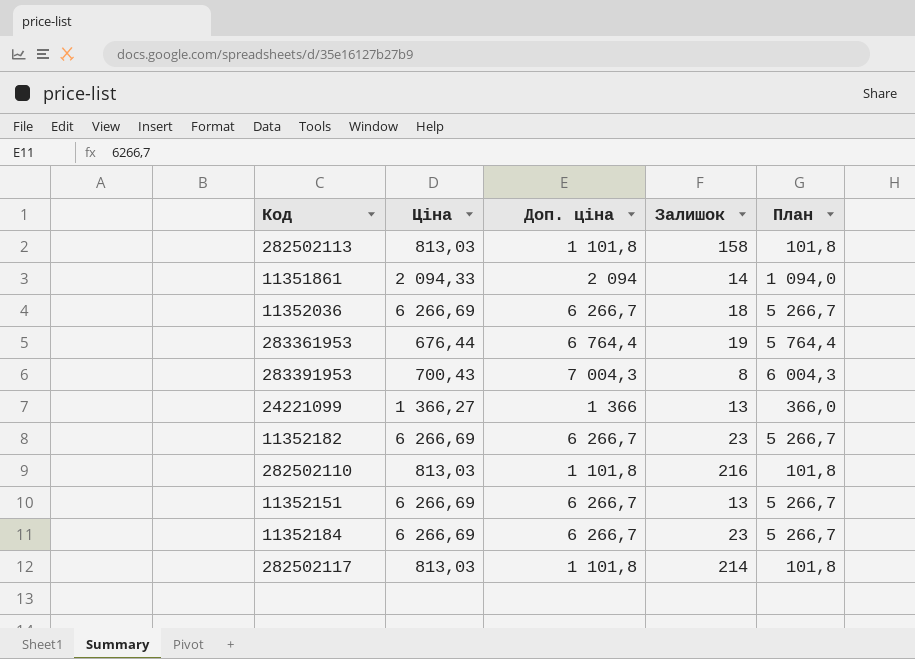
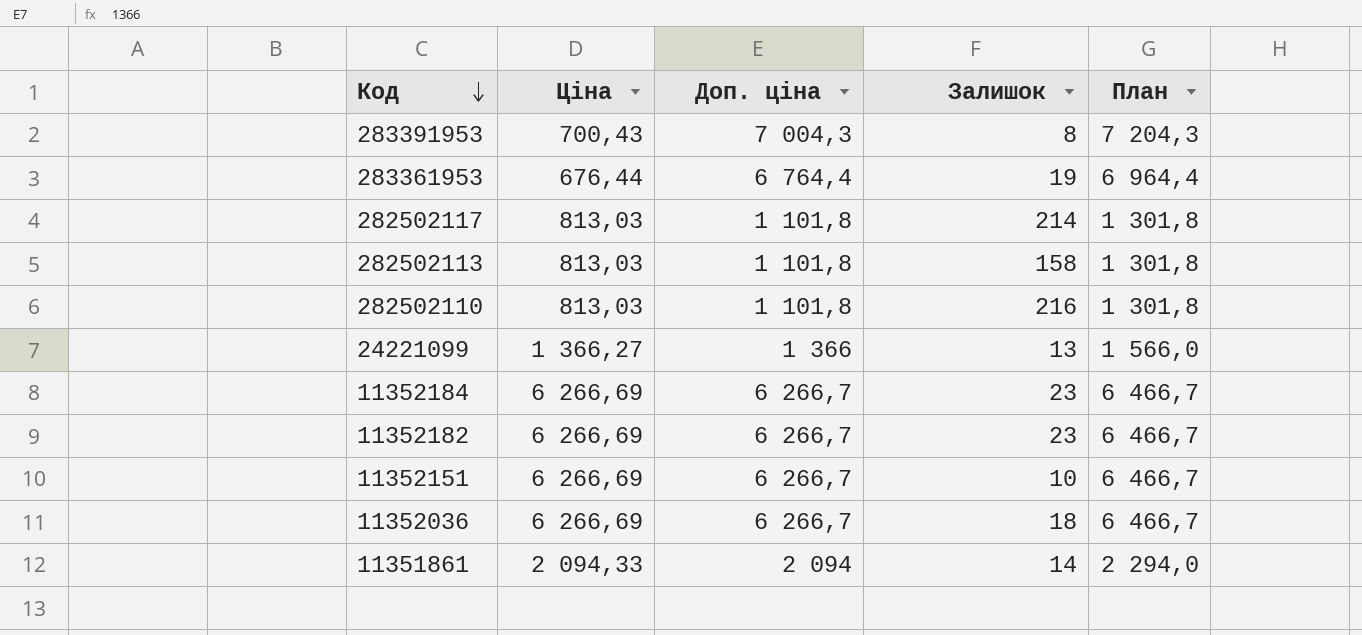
row order: none -> Код descending
column План | formula: [Доп. ціна] - 1000 -> [Доп. ціна] + 200
11352151 | Залишок: 13 -> 10

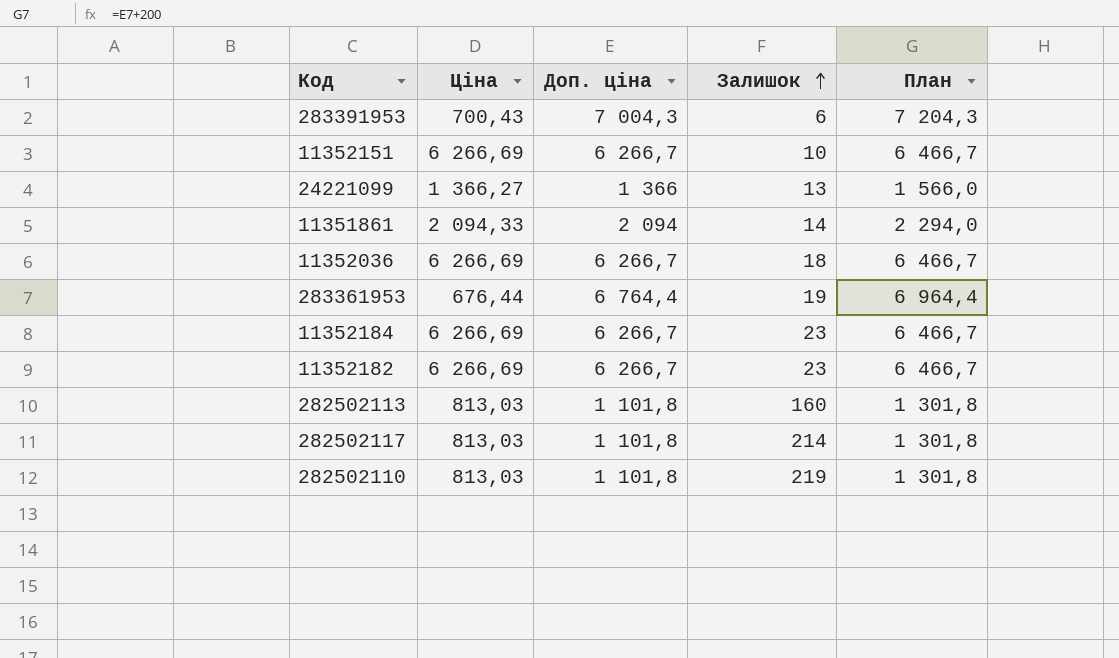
row order: Код descending -> Залишок ascending
283391953 | Залишок: 8 -> 6
282502113 | Залишок: 158 -> 160
282502110 | Залишок: 216 -> 219

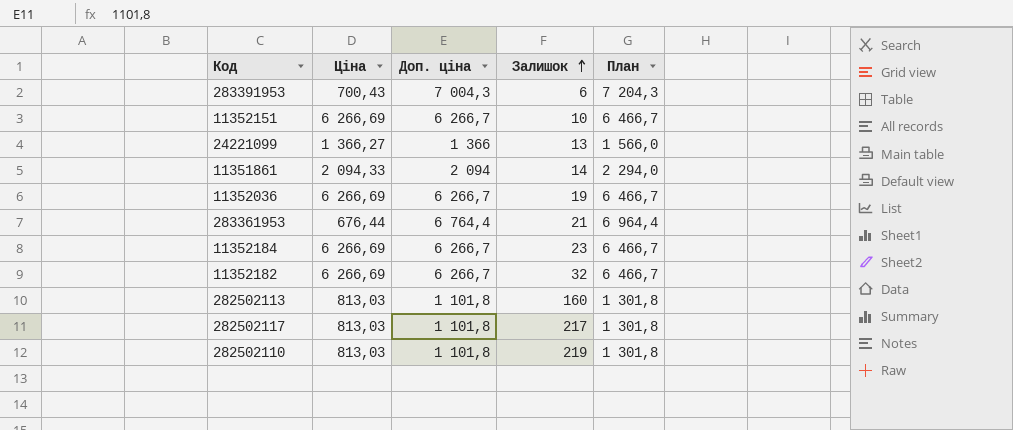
11352036 | Залишок: 18 -> 19
283361953 | Залишок: 19 -> 21
11352182 | Залишок: 23 -> 32
282502117 | Залишок: 214 -> 217

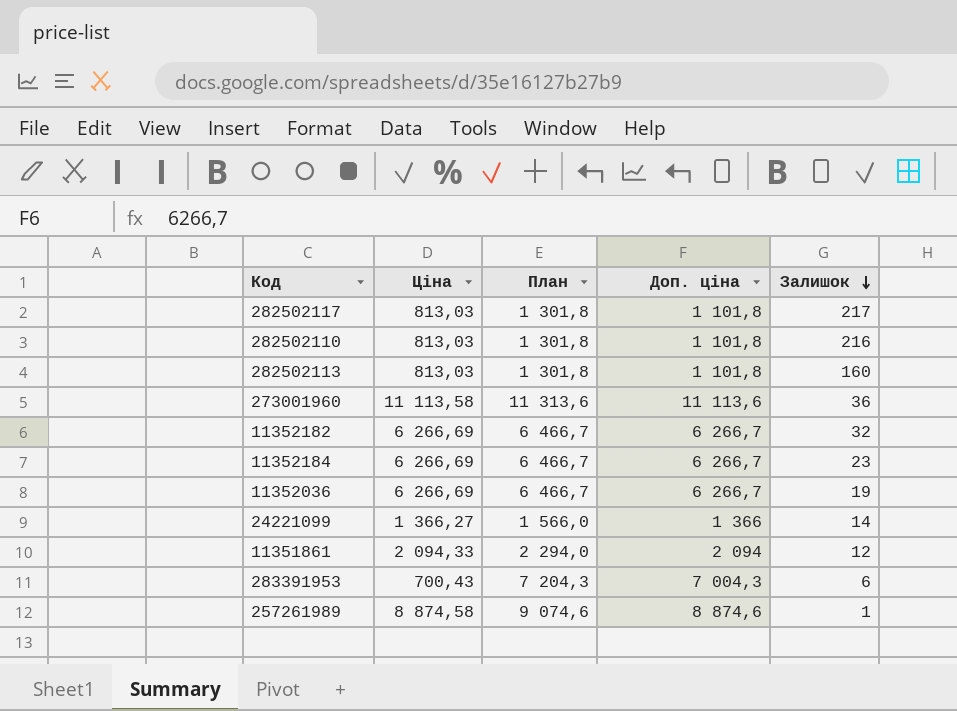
row order: Залишок ascending -> Залишок descending
column План | position: 5 -> 3
row 11352151: 6 266,69 | 6 266,7 | 10 | 6 466,7 -> none
row 283361953: 676,44 | 6 764,4 | 21 | 6 964,4 -> none
282502110 | Залишок: 219 -> 216
row 273001960: none -> 11 113,58 | 11 313,6 | 11 113,6 | 36
24221099 | Залишок: 13 -> 14
11351861 | Залишок: 14 -> 12
row 257261989: none -> 8 874,58 | 9 074,6 | 8 874,6 | 1

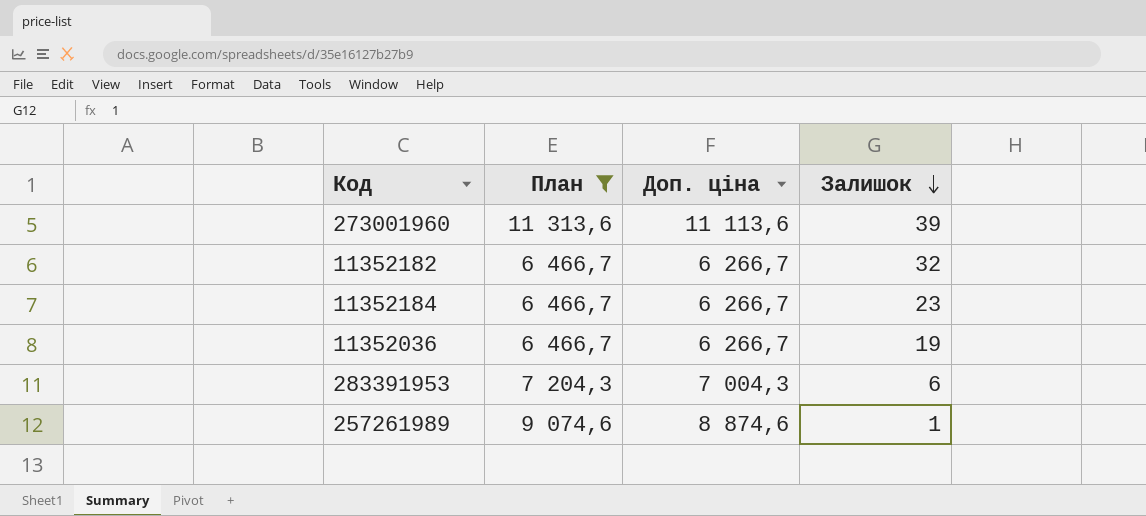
filter: none -> План >= 6 466,7
column Ціна | position: 2 -> none
273001960 | Залишок: 36 -> 39

